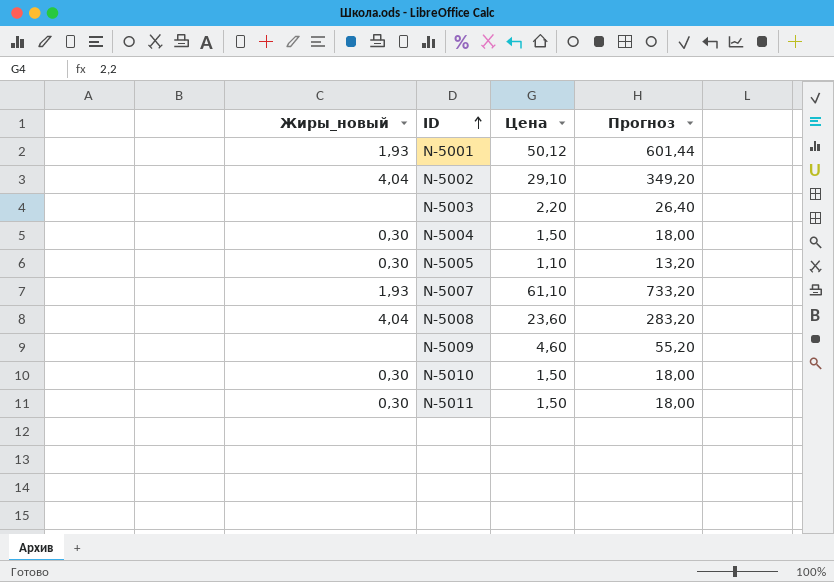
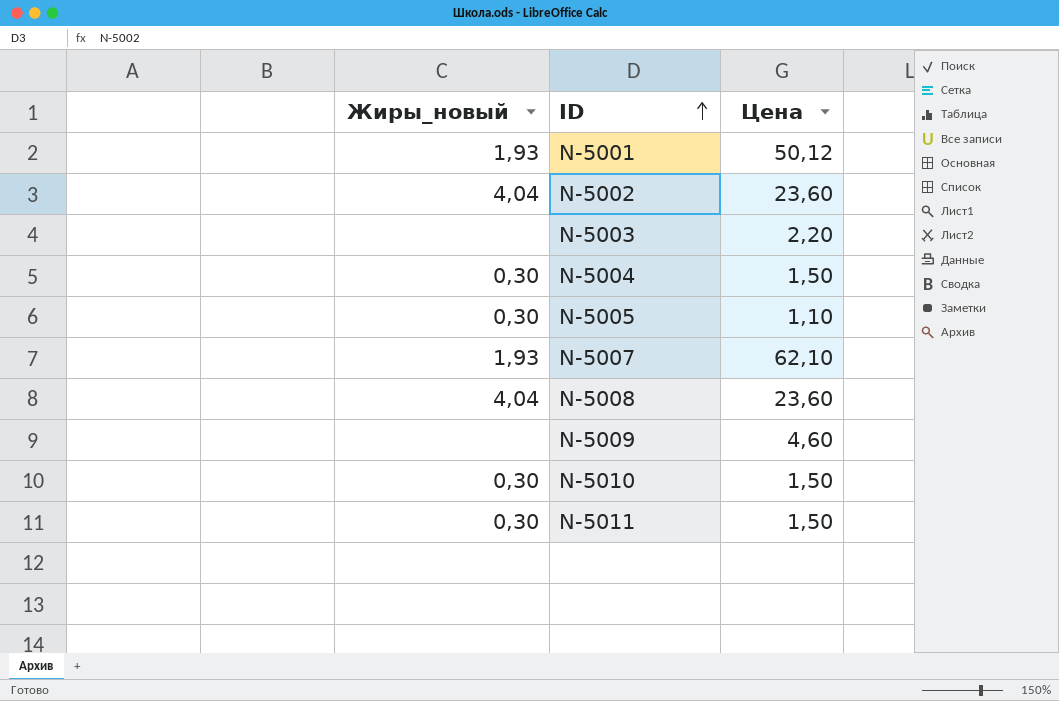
column Прогноз | formula: [Цена] * 12 -> none
N-5002 | Цена: 29,10 -> 23,60
N-5007 | Цена: 61,10 -> 62,10

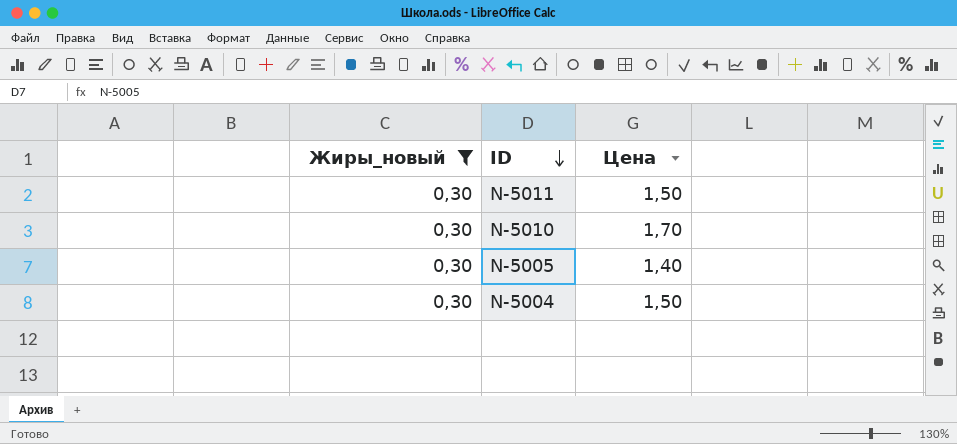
filter: none -> Жиры_новый = 0,30
row order: ID ascending -> ID descending
N-5010 | Цена: 1,50 -> 1,70
N-5005 | Цена: 1,10 -> 1,40

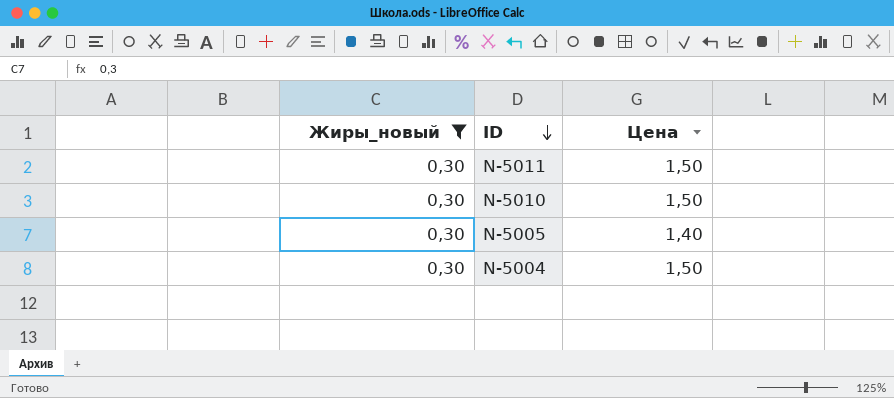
N-5010 | Цена: 1,70 -> 1,50

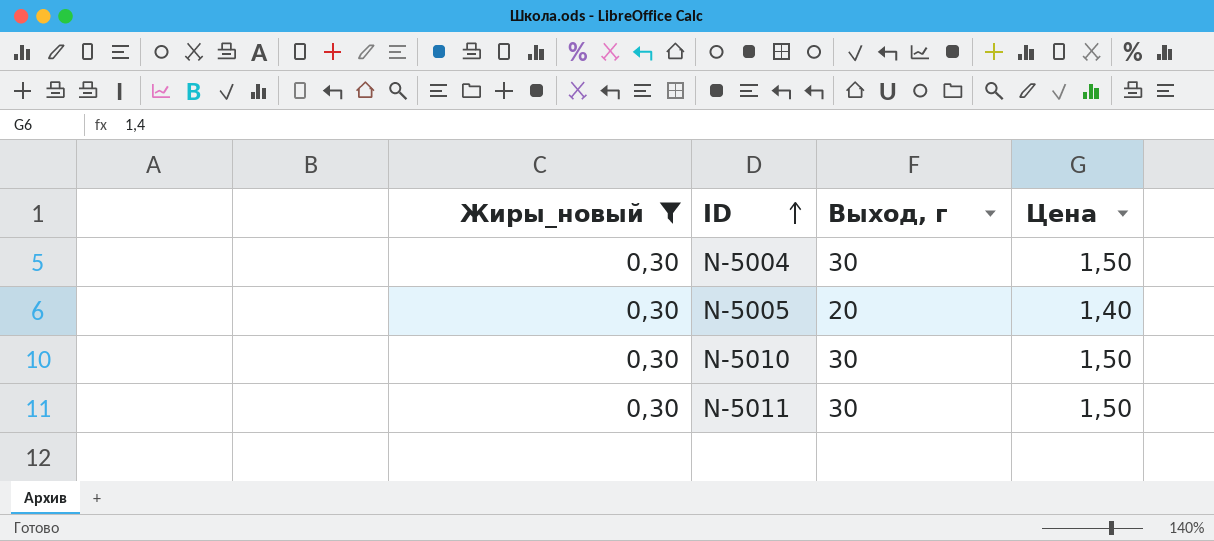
row order: ID descending -> ID ascending
column Выход, г | position: none -> 3

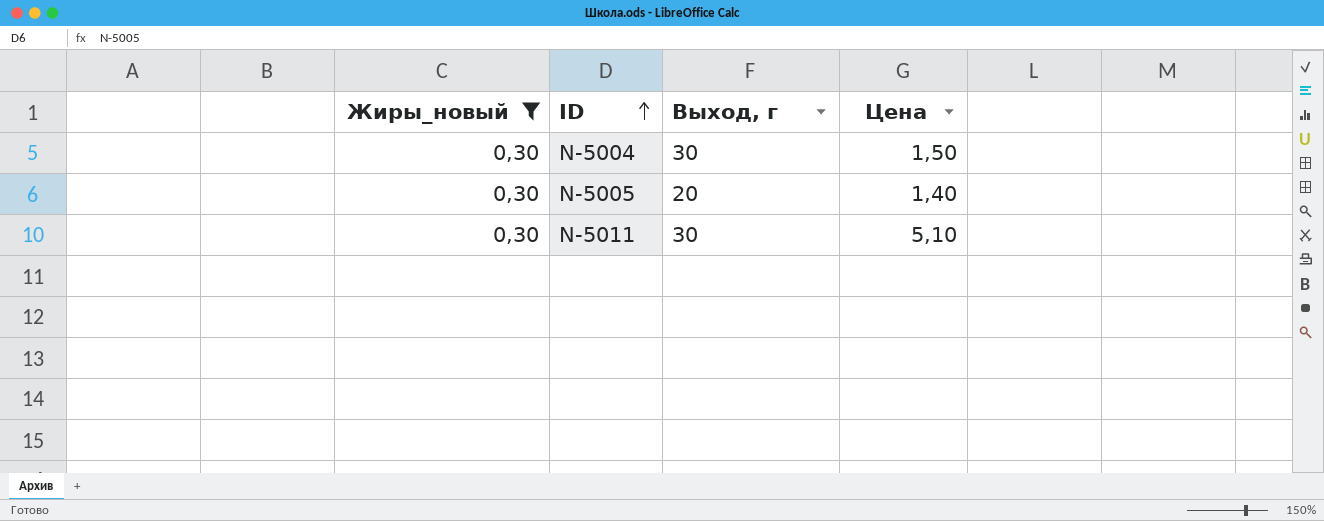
row N-5010: 0,30 | 30 | 1,50 -> none
N-5011 | Цена: 1,50 -> 5,10

